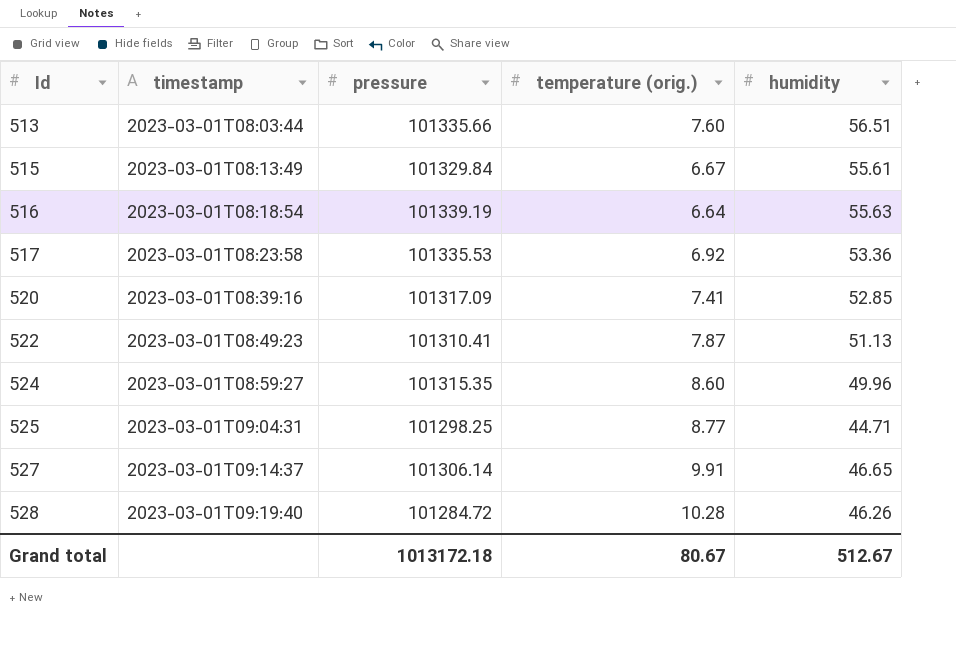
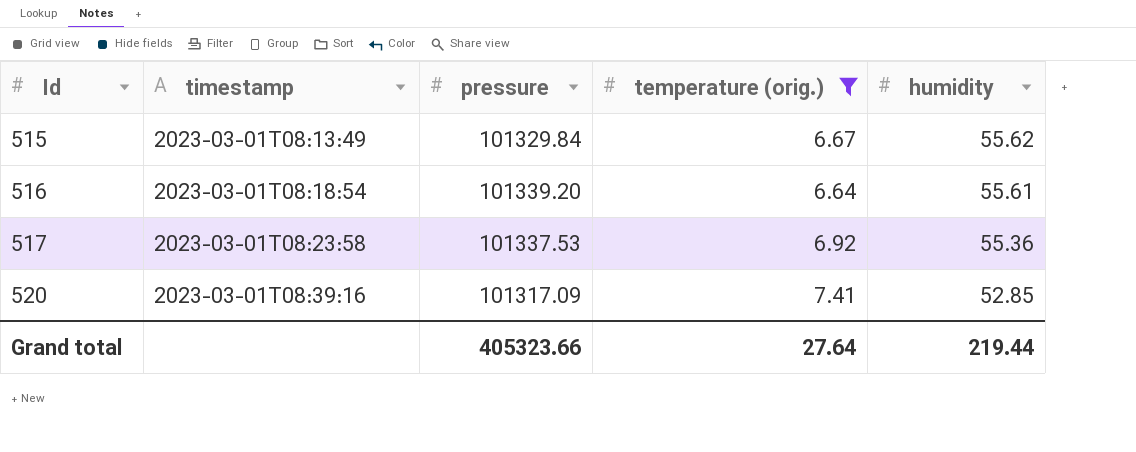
filter: none -> temperature (orig.) <= 7.41
515 | humidity: 55.61 -> 55.62
516 | pressure: 101339.19 -> 101339.20
516 | humidity: 55.63 -> 55.61
517 | pressure: 101335.53 -> 101337.53
517 | humidity: 53.36 -> 55.36
Grand total | pressure: 1013172.18 -> 405323.66
Grand total | temperature (orig.): 80.67 -> 27.64
Grand total | humidity: 512.67 -> 219.44

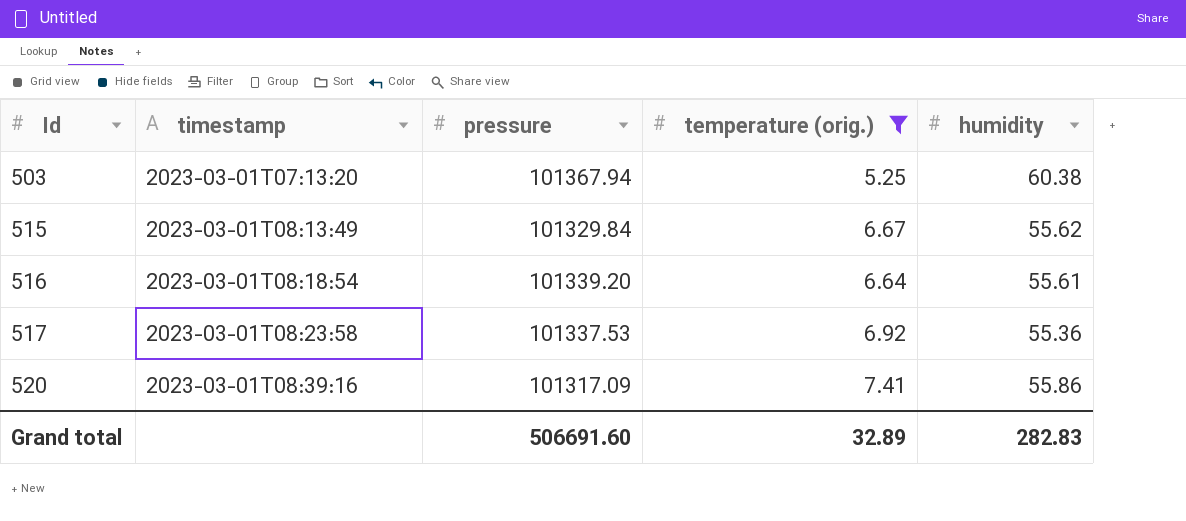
row 503: none -> 2023-03-01T07:13:20 | 101367.94 | 5.25 | 60.38
520 | humidity: 52.85 -> 55.86
Grand total | pressure: 405323.66 -> 506691.60
Grand total | temperature (orig.): 27.64 -> 32.89
Grand total | humidity: 219.44 -> 282.83

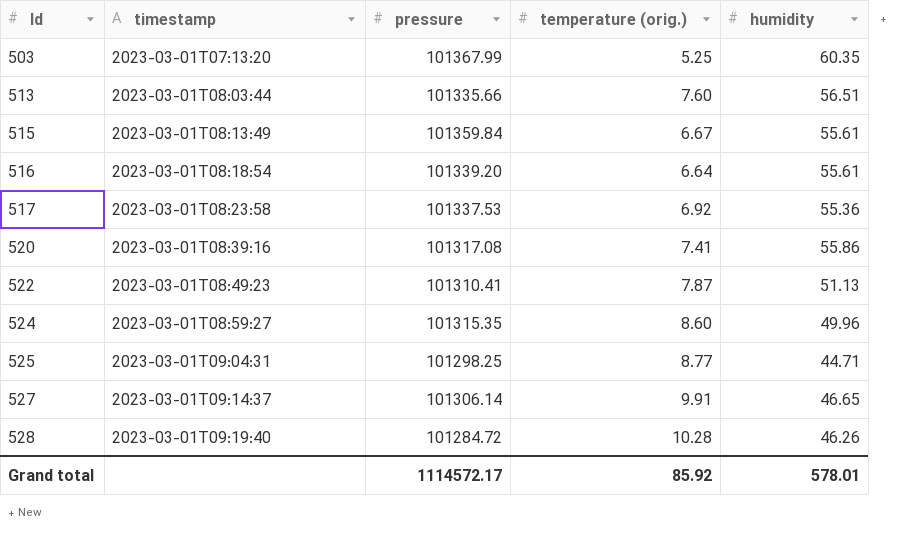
filter: temperature (orig.) <= 7.41 -> none
503 | pressure: 101367.94 -> 101367.99
503 | humidity: 60.38 -> 60.35
515 | pressure: 101329.84 -> 101359.84
515 | humidity: 55.62 -> 55.61
520 | pressure: 101317.09 -> 101317.08
Grand total | pressure: 506691.60 -> 1114572.17
Grand total | temperature (orig.): 32.89 -> 85.92
Grand total | humidity: 282.83 -> 578.01

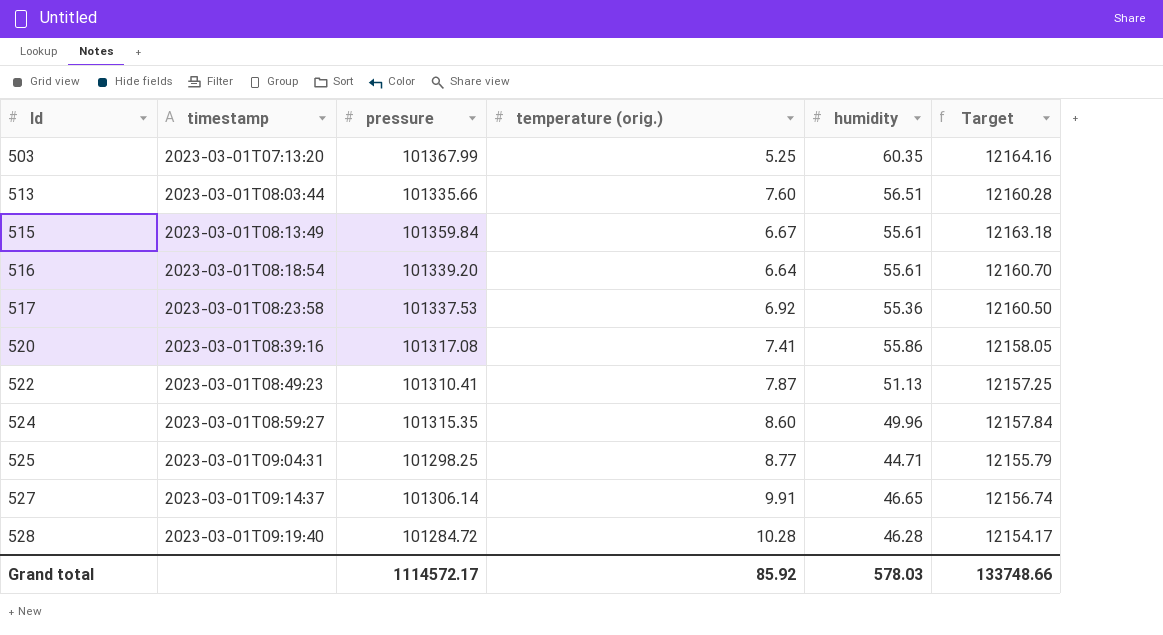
column Target | formula: none -> [pressure] * 0.12
528 | humidity: 46.26 -> 46.28
Grand total | humidity: 578.01 -> 578.03

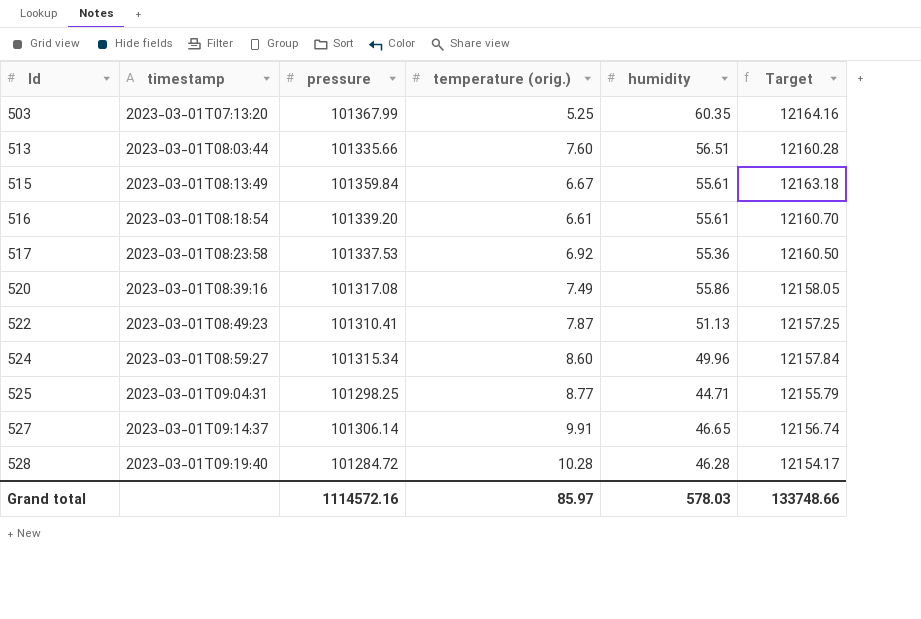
516 | temperature (orig.): 6.64 -> 6.61
520 | temperature (orig.): 7.41 -> 7.49
524 | pressure: 101315.35 -> 101315.34
Grand total | pressure: 1114572.17 -> 1114572.16
Grand total | temperature (orig.): 85.92 -> 85.97

